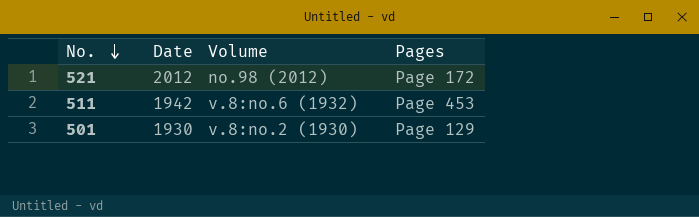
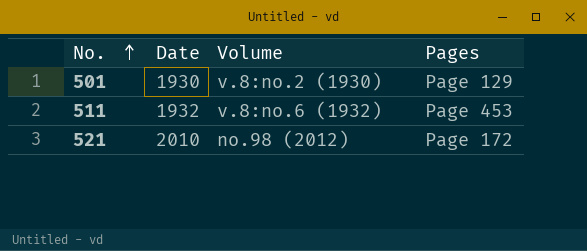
row order: No. descending -> No. ascending
511 | Date: 1942 -> 1932
521 | Date: 2012 -> 2010

